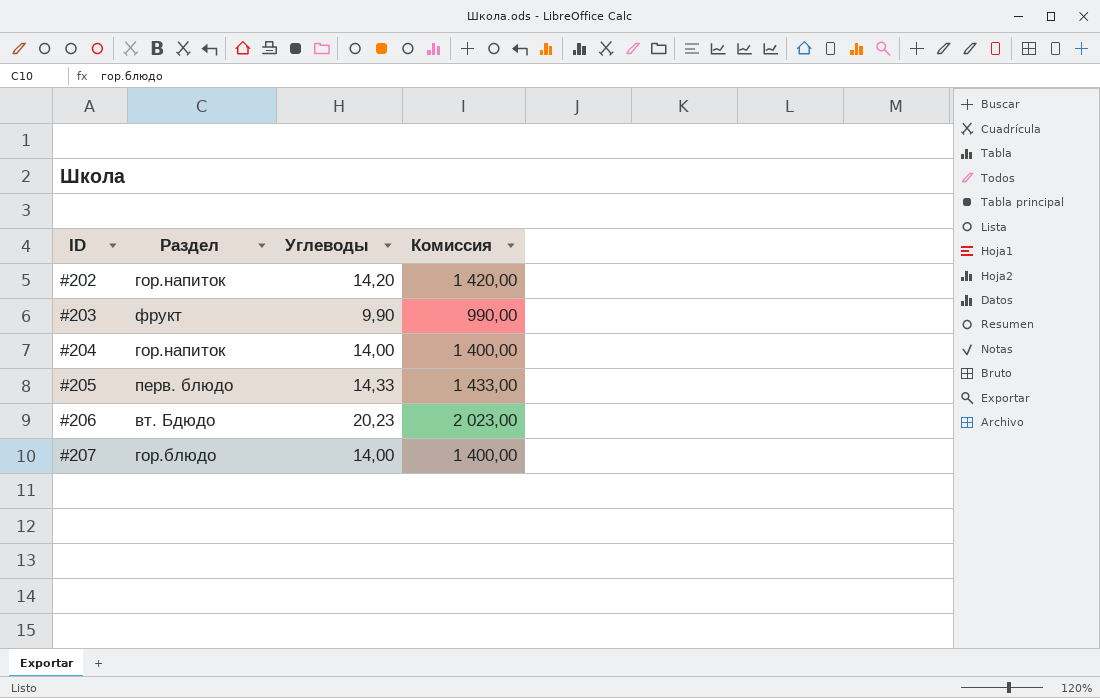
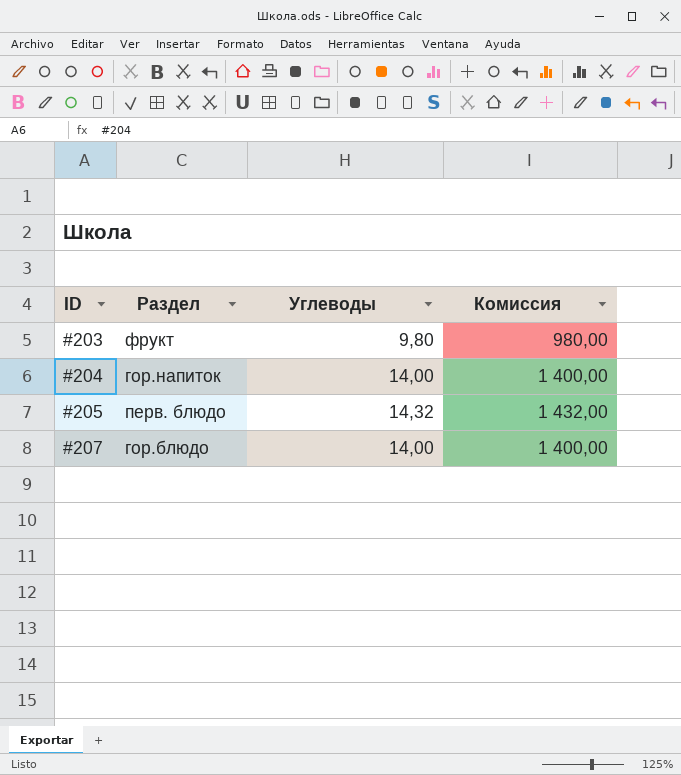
row #202: гор.напиток | 14,20 | 1 420,00 -> none
row #206: вт. Бдюдо | 20,23 | 2 023,00 -> none
#203 | Углеводы: 9,90 -> 9,80
#203 | Комиссия: 990,00 -> 980,00
#205 | Углеводы: 14,33 -> 14,32
#205 | Комиссия: 1 433,00 -> 1 432,00

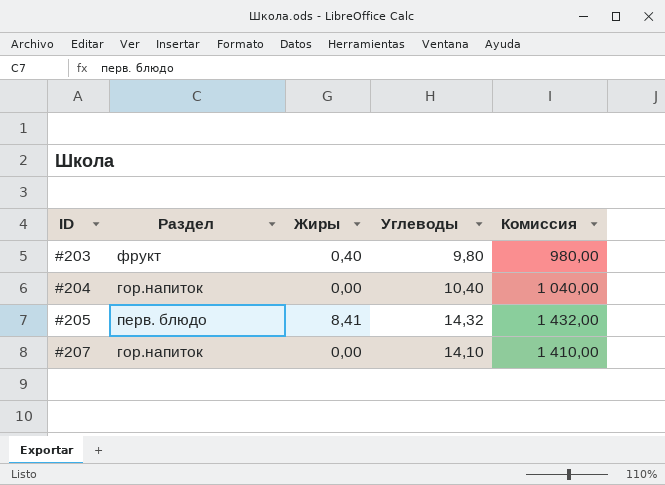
column Жиры | position: none -> 3
#204 | Углеводы: 14,00 -> 10,40
#204 | Комиссия: 1 400,00 -> 1 040,00
#207 | Раздел: гор.блюдо -> гор.напиток
#207 | Углеводы: 14,00 -> 14,10
#207 | Комиссия: 1 400,00 -> 1 410,00

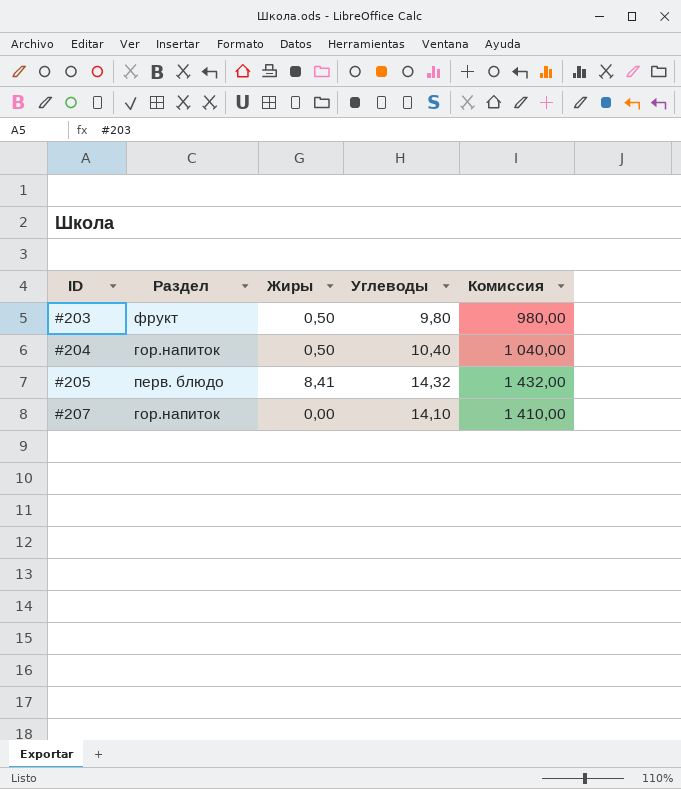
#203 | Жиры: 0,40 -> 0,50
#204 | Жиры: 0,00 -> 0,50

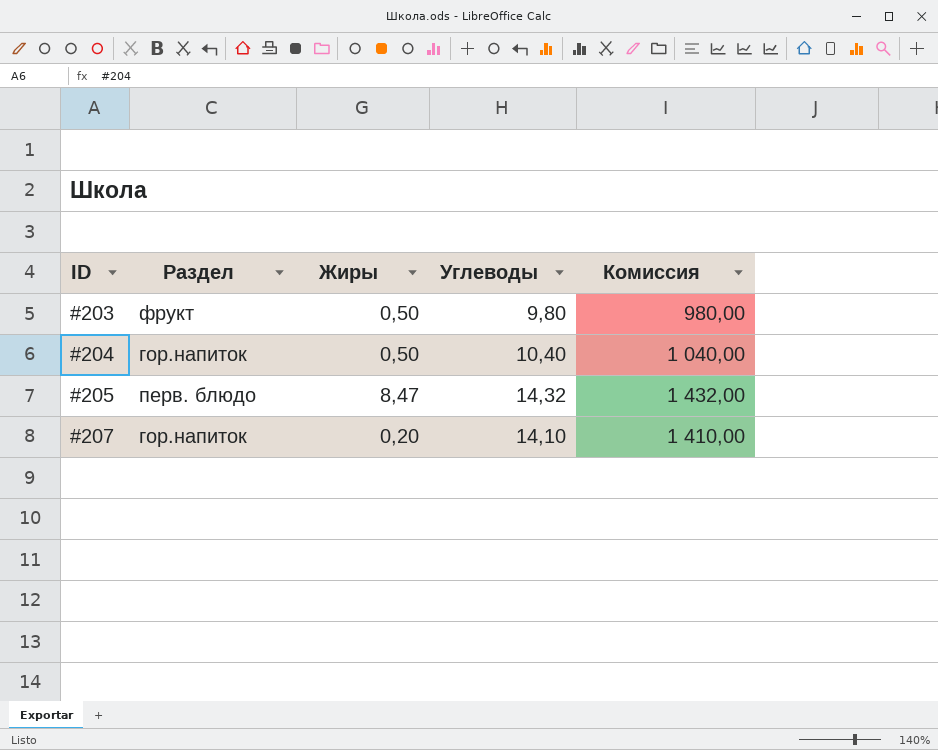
#205 | Жиры: 8,41 -> 8,47
#207 | Жиры: 0,00 -> 0,20

